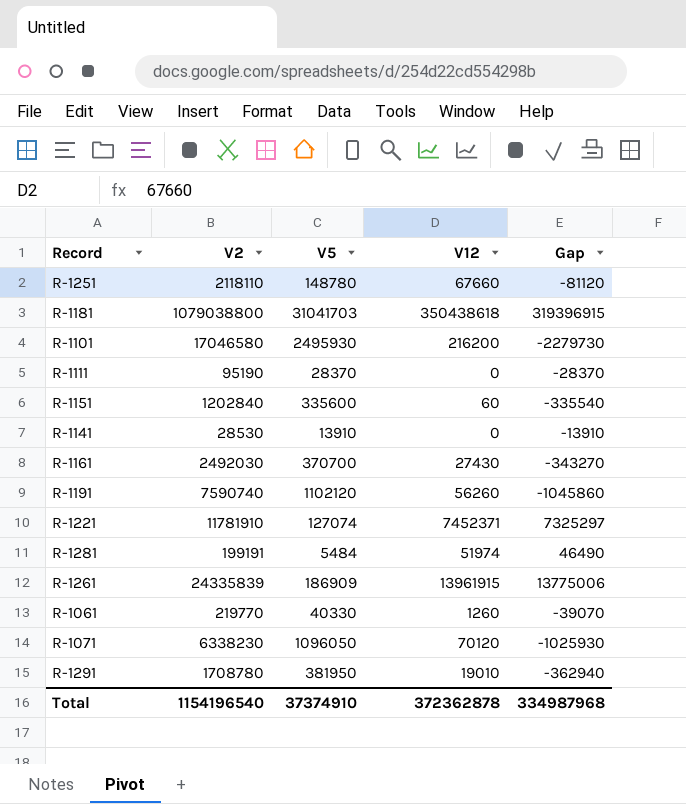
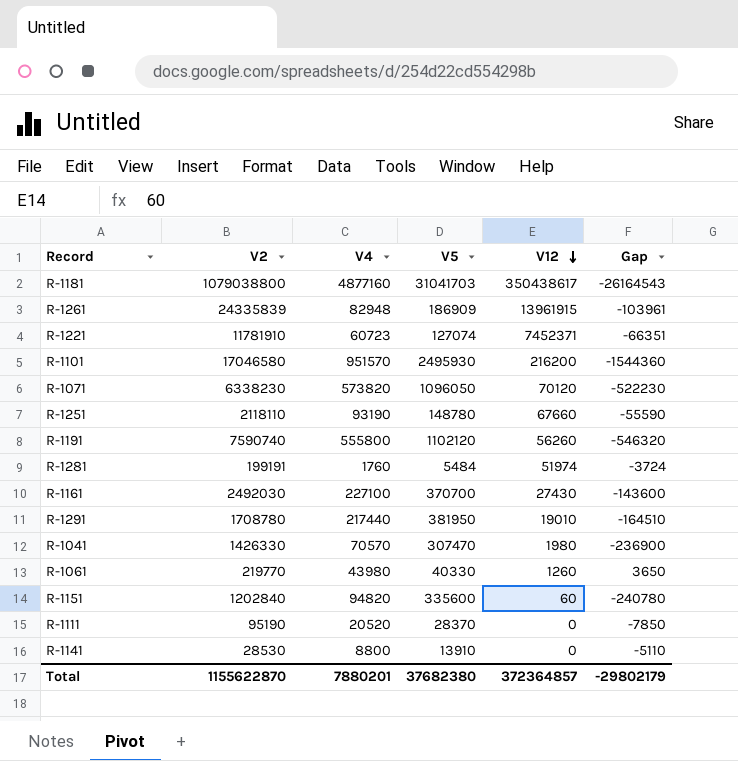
row order: none -> V12 descending
column V4 | position: none -> 3
column Gap | formula: [V12] - [V5] -> [V4] - [V5]
R-1181 | V12: 350438618 -> 350438617
row R-1041: none -> 1426330 | 70570 | 307470 | 1980 | -236900
Total | V2: 1154196540 -> 1155622870
Total | V5: 37374910 -> 37682380
Total | V12: 372362878 -> 372364857
Total | Gap: 334987968 -> -29802179

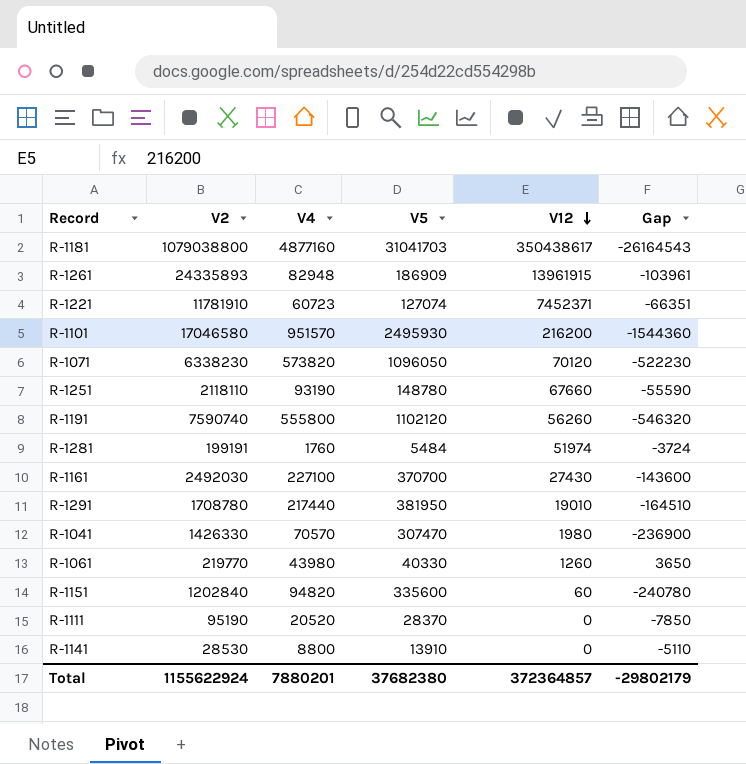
R-1261 | V2: 24335839 -> 24335893
Total | V2: 1155622870 -> 1155622924

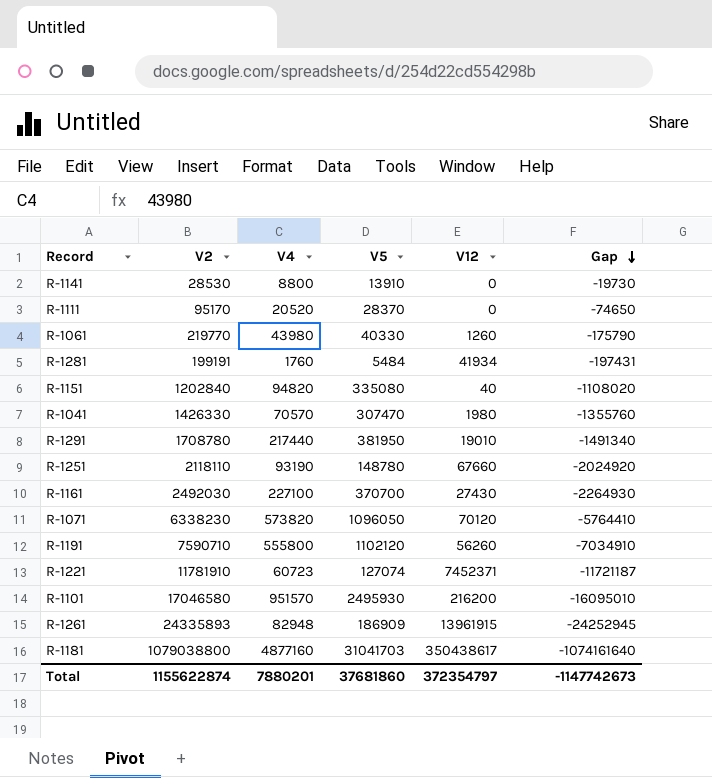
row order: V12 descending -> Gap descending
column Gap | formula: [V4] - [V5] -> [V4] - [V2]
R-1111 | V2: 95190 -> 95170
R-1281 | V12: 51974 -> 41934
R-1151 | V5: 335600 -> 335080
R-1151 | V12: 60 -> 40
R-1191 | V2: 7590740 -> 7590710
Total | V2: 1155622924 -> 1155622874
Total | V5: 37682380 -> 37681860
Total | V12: 372364857 -> 372354797
Total | Gap: -29802179 -> -1147742673

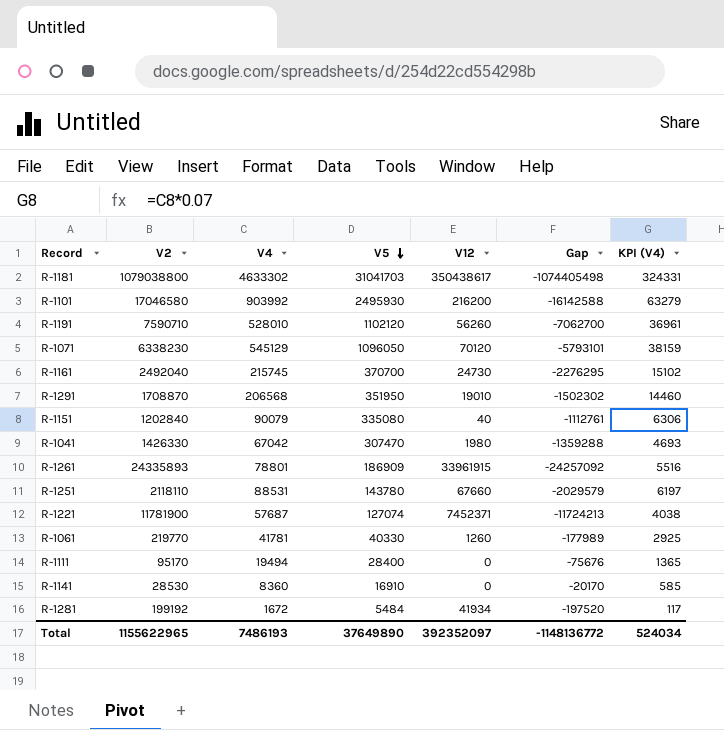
row order: Gap descending -> V5 descending
column KPI (V4) | formula: none -> [V4] * 0.07
R-1181 | V4: 4877160 -> 4633302
R-1181 | Gap: -1074161640 -> -1074405498
R-1101 | V4: 951570 -> 903992
R-1101 | Gap: -16095010 -> -16142588
R-1191 | V4: 555800 -> 528010
R-1191 | Gap: -7034910 -> -7062700
R-1071 | V4: 573820 -> 545129
R-1071 | Gap: -5764410 -> -5793101
R-1161 | V2: 2492030 -> 2492040
R-1161 | V4: 227100 -> 215745
R-1161 | V12: 27430 -> 24730
R-1161 | Gap: -2264930 -> -2276295
R-1291 | V2: 1708780 -> 1708870
R-1291 | V4: 217440 -> 206568
R-1291 | V5: 381950 -> 351950
R-1291 | Gap: -1491340 -> -1502302
R-1151 | V4: 94820 -> 90079
R-1151 | Gap: -1108020 -> -1112761
R-1041 | V4: 70570 -> 67042
R-1041 | Gap: -1355760 -> -1359288
R-1261 | V4: 82948 -> 78801
R-1261 | V12: 13961915 -> 33961915
R-1261 | Gap: -24252945 -> -24257092
R-1251 | V4: 93190 -> 88531
R-1251 | V5: 148780 -> 143780
R-1251 | Gap: -2024920 -> -2029579
R-1221 | V2: 11781910 -> 11781900
R-1221 | V4: 60723 -> 57687
R-1221 | Gap: -11721187 -> -11724213
R-1061 | V4: 43980 -> 41781
R-1061 | Gap: -175790 -> -177989
R-1111 | V4: 20520 -> 19494
R-1111 | V5: 28370 -> 28400
R-1111 | Gap: -74650 -> -75676
R-1141 | V4: 8800 -> 8360
R-1141 | V5: 13910 -> 16910
R-1141 | Gap: -19730 -> -20170
R-1281 | V2: 199191 -> 199192
R-1281 | V4: 1760 -> 1672
R-1281 | Gap: -197431 -> -197520
Total | V2: 1155622874 -> 1155622965
Total | V4: 7880201 -> 7486193
Total | V5: 37681860 -> 37649890
Total | V12: 372354797 -> 392352097
Total | Gap: -1147742673 -> -1148136772

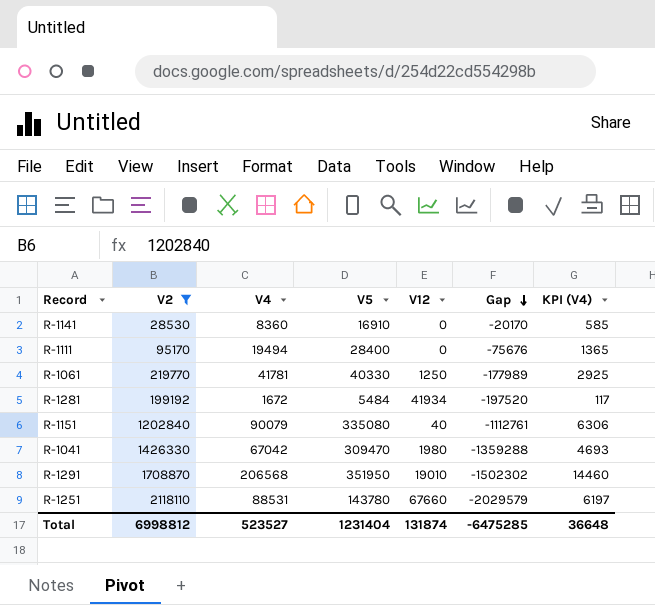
filter: none -> V2 <= 2118110
row order: V5 descending -> Gap descending
R-1061 | V12: 1260 -> 1250
R-1041 | V5: 307470 -> 309470
Total | V2: 1155622965 -> 6998812
Total | V4: 7486193 -> 523527
Total | V5: 37649890 -> 1231404
Total | V12: 392352097 -> 131874
Total | Gap: -1148136772 -> -6475285
Total | KPI (V4): 524034 -> 36648

